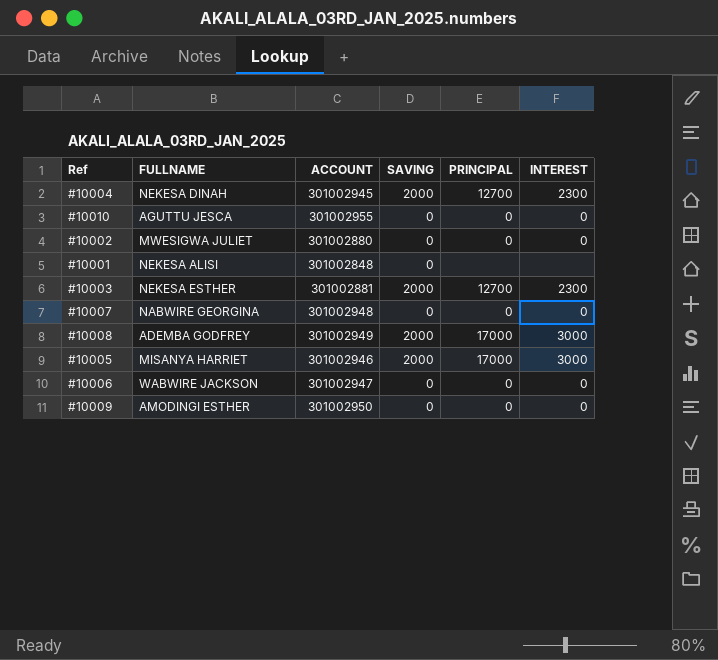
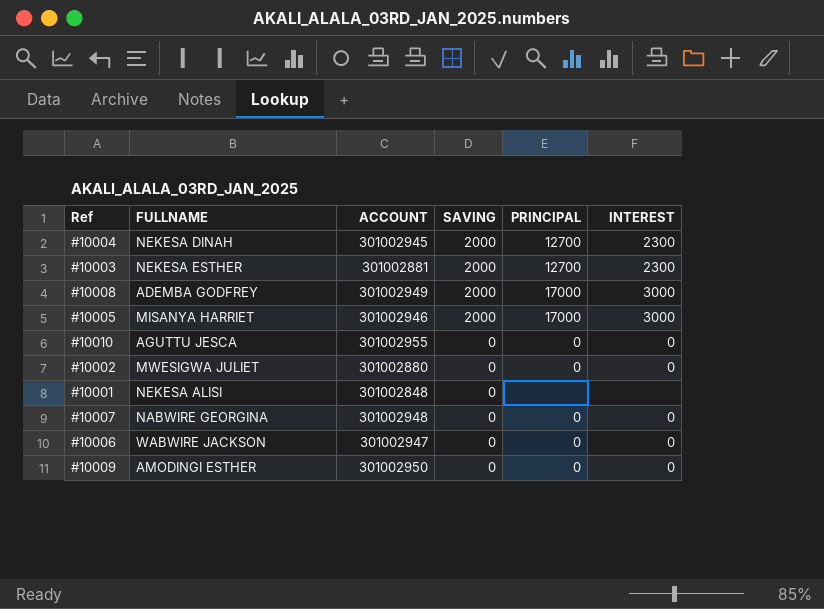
row order: none -> SAVING descending

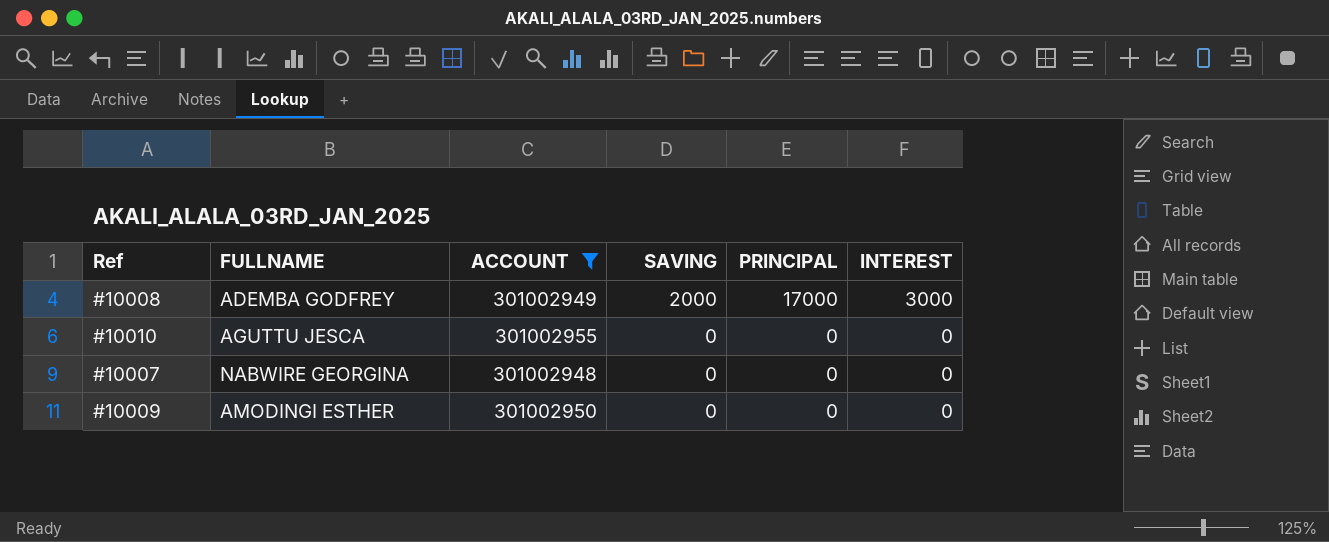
filter: none -> ACCOUNT >= 301002948

